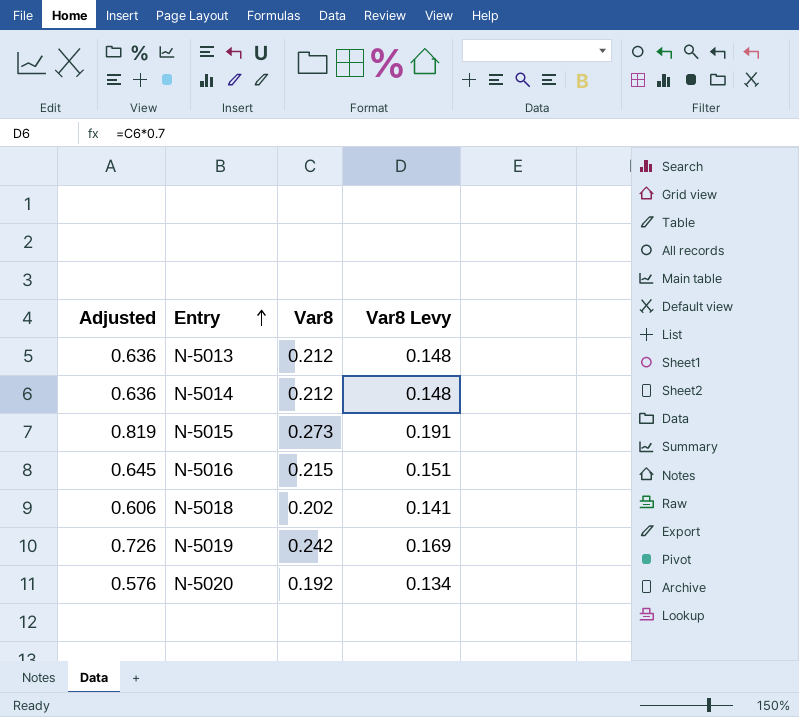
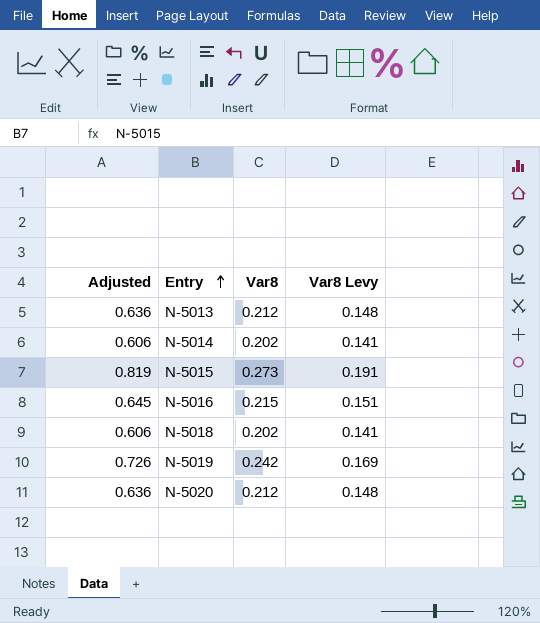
N-5014 | Adjusted: 0.636 -> 0.606
N-5014 | Var8: 0.212 -> 0.202
N-5014 | Var8 Levy: 0.148 -> 0.141
N-5020 | Adjusted: 0.576 -> 0.636
N-5020 | Var8: 0.192 -> 0.212
N-5020 | Var8 Levy: 0.134 -> 0.148

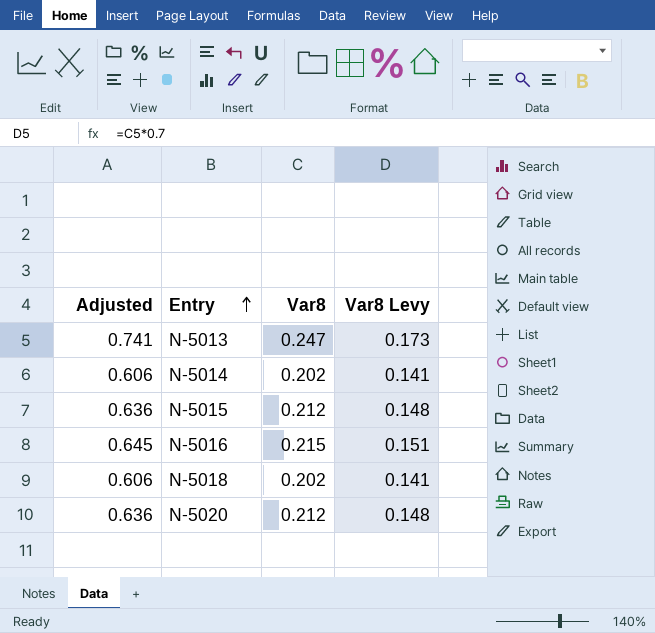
row N-5019: 0.726 | 0.242 | 0.169 -> none
N-5013 | Adjusted: 0.636 -> 0.741
N-5013 | Var8: 0.212 -> 0.247
N-5013 | Var8 Levy: 0.148 -> 0.173
N-5015 | Adjusted: 0.819 -> 0.636
N-5015 | Var8: 0.273 -> 0.212
N-5015 | Var8 Levy: 0.191 -> 0.148

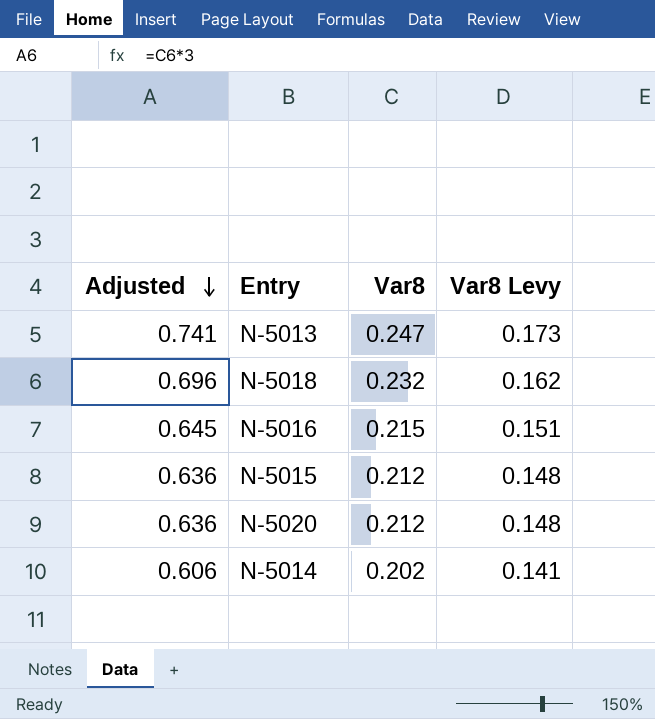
row order: Entry ascending -> Adjusted descending
N-5018 | Adjusted: 0.606 -> 0.696
N-5018 | Var8: 0.202 -> 0.232
N-5018 | Var8 Levy: 0.141 -> 0.162

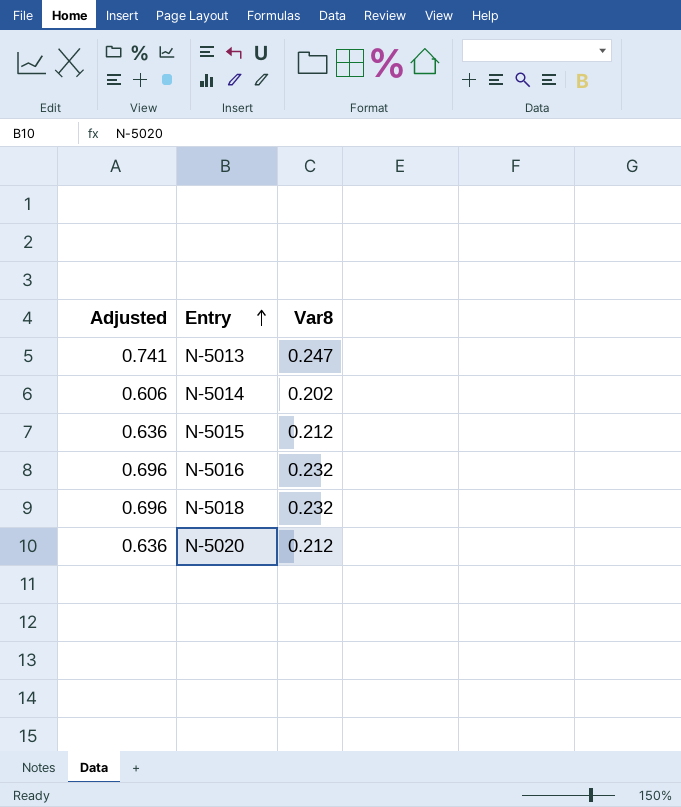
row order: Adjusted descending -> Entry ascending
column Var8 Levy | formula: [Var8] * 0.7 -> none
N-5016 | Adjusted: 0.645 -> 0.696
N-5016 | Var8: 0.215 -> 0.232

